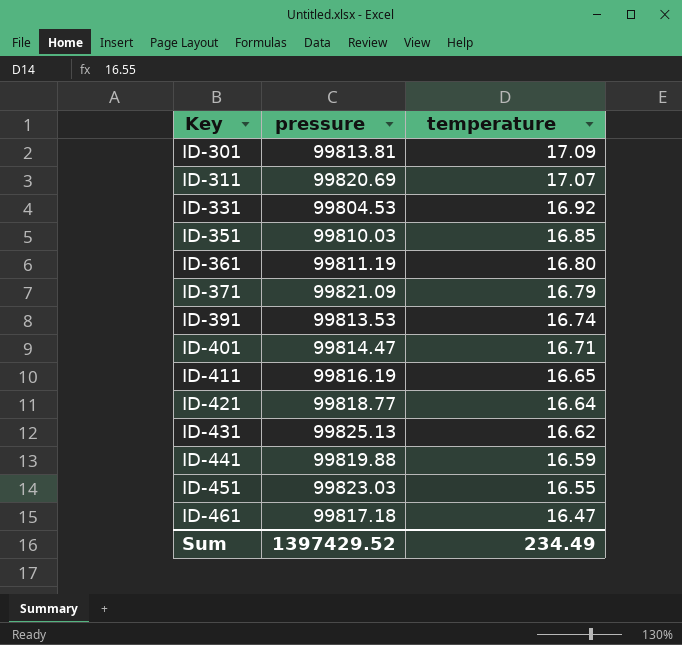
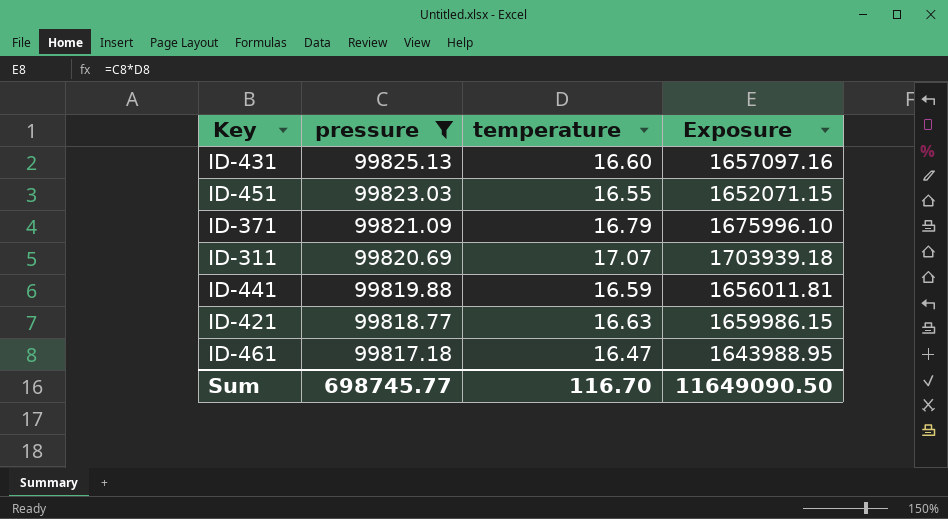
filter: none -> pressure >= 99817.18
row order: Key ascending -> pressure descending
column Exposure | formula: none -> [pressure] * [temperature]
ID-431 | temperature: 16.62 -> 16.60
ID-421 | temperature: 16.64 -> 16.63
Sum | pressure: 1397429.52 -> 698745.77
Sum | temperature: 234.49 -> 116.70

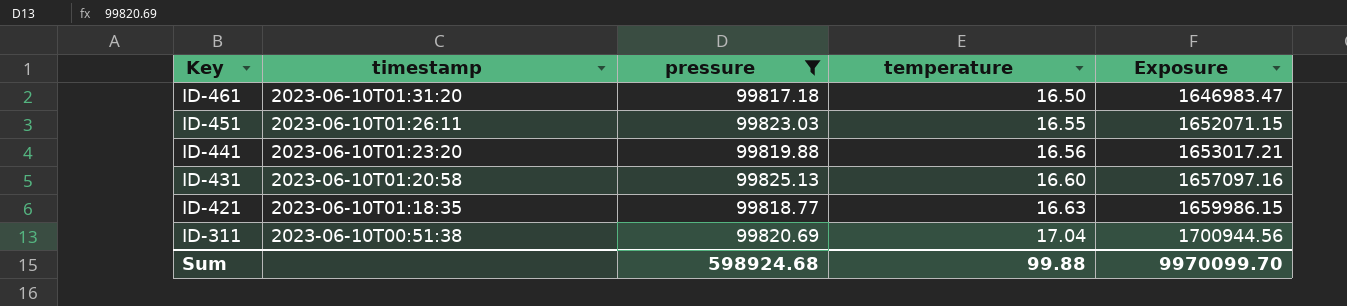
row order: pressure descending -> Key descending
column timestamp | position: none -> 2
row ID-371: 99821.09 | 16.79 | 1675996.10 -> none
ID-461 | temperature: 16.47 -> 16.50
ID-461 | Exposure: 1643988.95 -> 1646983.47
ID-441 | temperature: 16.59 -> 16.56
ID-441 | Exposure: 1656011.81 -> 1653017.21
ID-311 | temperature: 17.07 -> 17.04
ID-311 | Exposure: 1703939.18 -> 1700944.56
Sum | pressure: 698745.77 -> 598924.68
Sum | temperature: 116.70 -> 99.88
Sum | Exposure: 11649090.50 -> 9970099.70

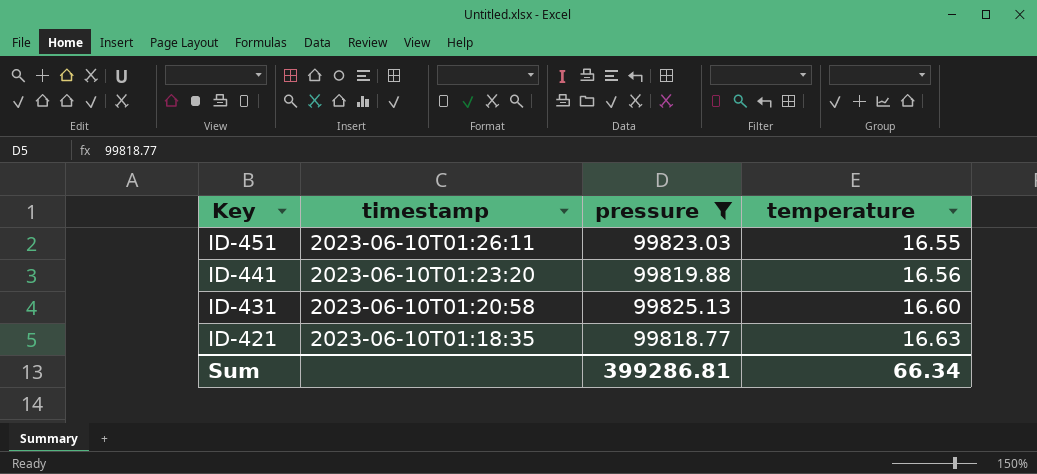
column Exposure | formula: [pressure] * [temperature] -> none
row ID-461: 2023-06-10T01:31:20 | 99817.18 | 16.50 | 1646983.47 -> none
row ID-311: 2023-06-10T00:51:38 | 99820.69 | 17.04 | 1700944.56 -> none
Sum | pressure: 598924.68 -> 399286.81
Sum | temperature: 99.88 -> 66.34

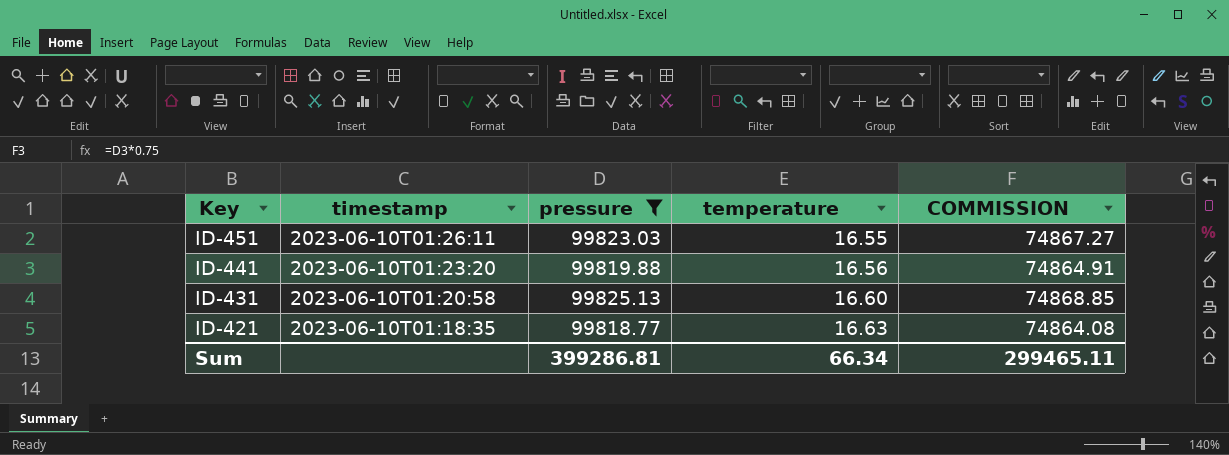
column COMMISSION | formula: none -> [pressure] * 0.75

